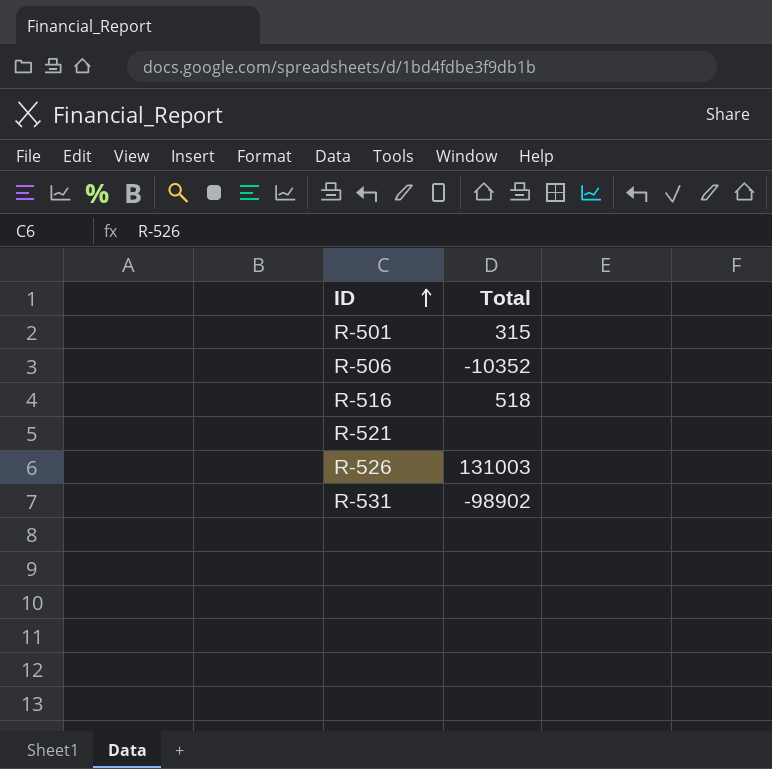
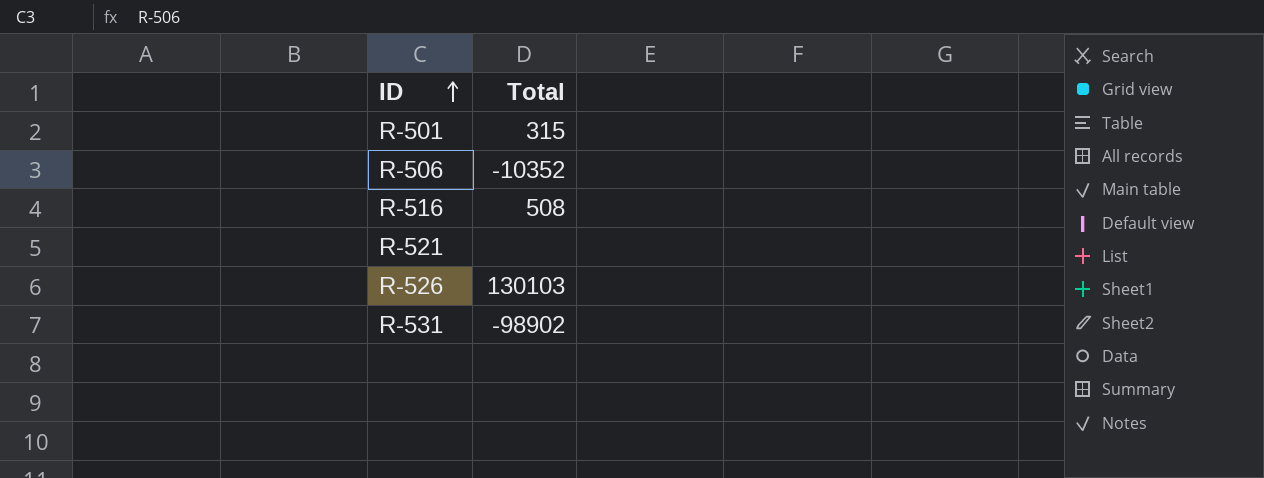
R-516 | Total: 518 -> 508
R-526 | Total: 131003 -> 130103

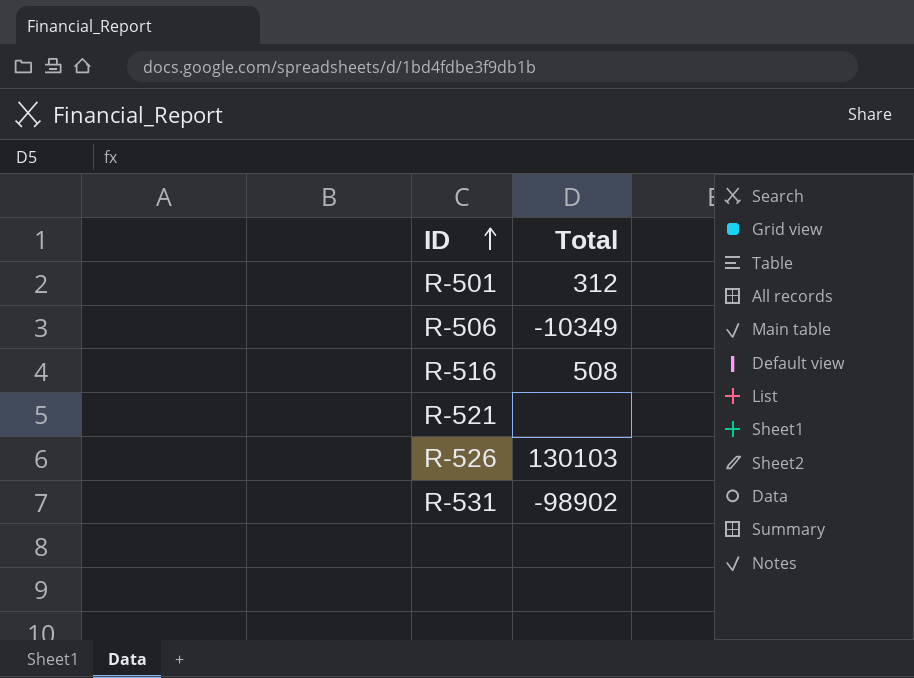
R-501 | Total: 315 -> 312
R-506 | Total: -10352 -> -10349

